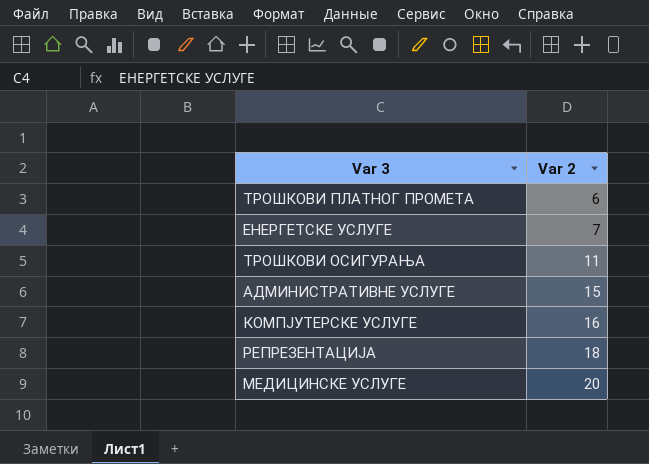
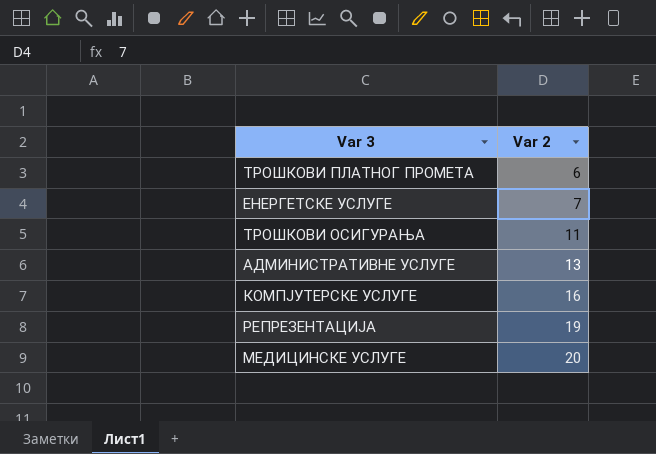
АДМИНИСТРАТИВНЕ УСЛУГЕ | Var 2: 15 -> 13
РЕПРЕЗЕНТАЦИЈА | Var 2: 18 -> 19

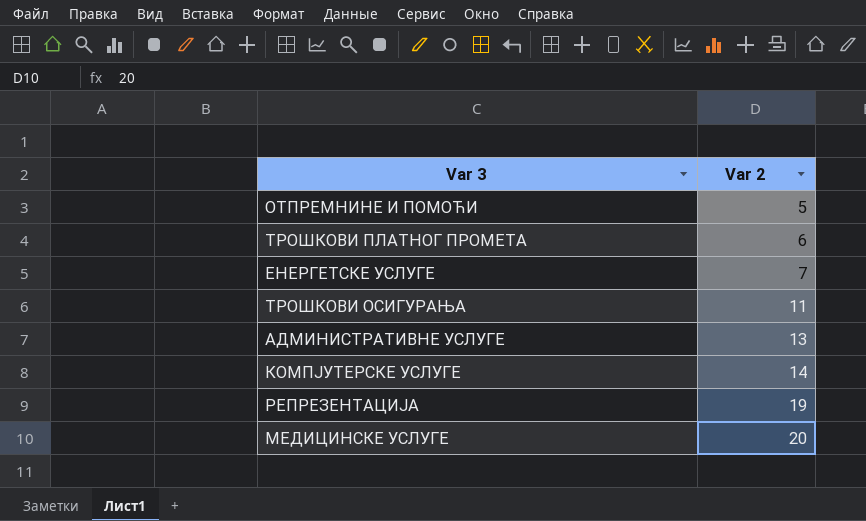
row ОТПРЕМНИНЕ И ПОМОЋИ: none -> 5
КОМПЈУТЕРСКЕ УСЛУГЕ | Var 2: 16 -> 14

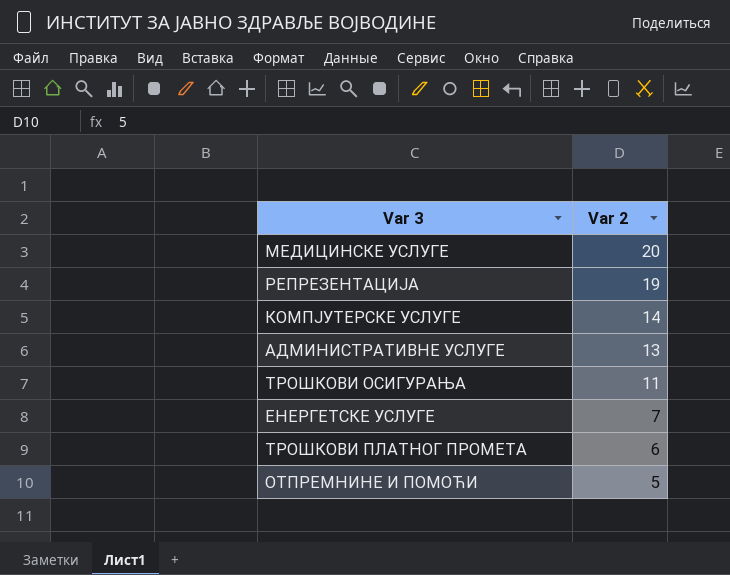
row order: Var 2 ascending -> Var 2 descending

